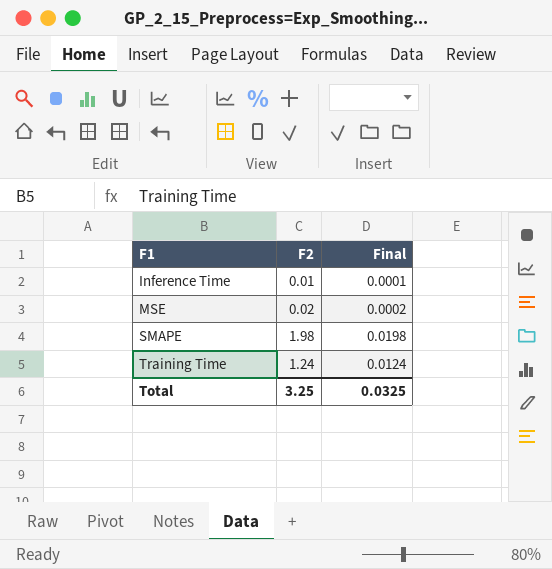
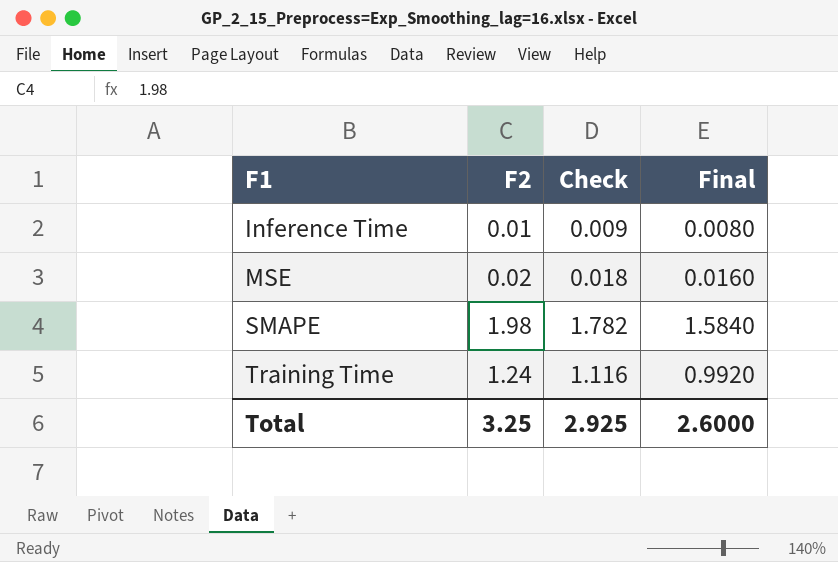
column Check | formula: none -> [F2] * 0.9
column Final | formula: [F2] * 0.01 -> [F2] * 0.8
Total | Final: 0.0325 -> 2.6000

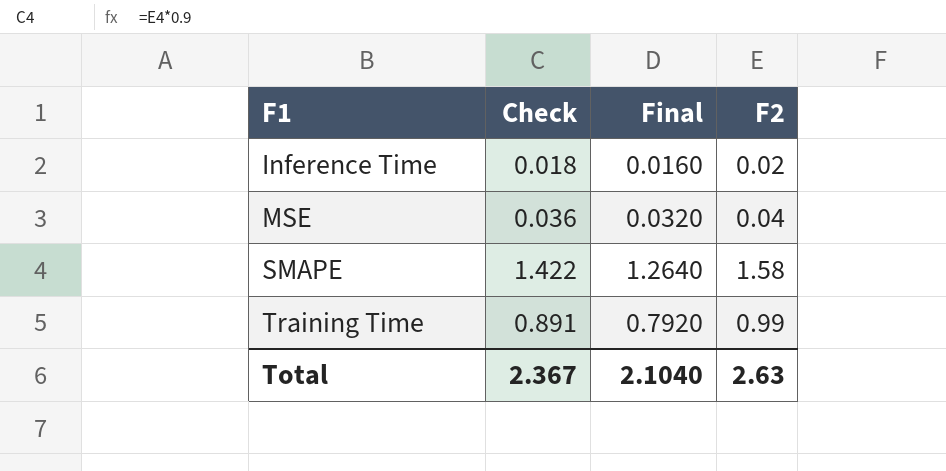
column F2 | position: 2 -> 4
Inference Time | Check: 0.009 -> 0.018
Inference Time | Final: 0.0080 -> 0.0160
Inference Time | F2: 0.01 -> 0.02
MSE | Check: 0.018 -> 0.036
MSE | Final: 0.0160 -> 0.0320
MSE | F2: 0.02 -> 0.04
SMAPE | Check: 1.782 -> 1.422
SMAPE | Final: 1.5840 -> 1.2640
SMAPE | F2: 1.98 -> 1.58
Training Time | Check: 1.116 -> 0.891
Training Time | Final: 0.9920 -> 0.7920
Training Time | F2: 1.24 -> 0.99
Total | Check: 2.925 -> 2.367
Total | Final: 2.6000 -> 2.1040
Total | F2: 3.25 -> 2.63

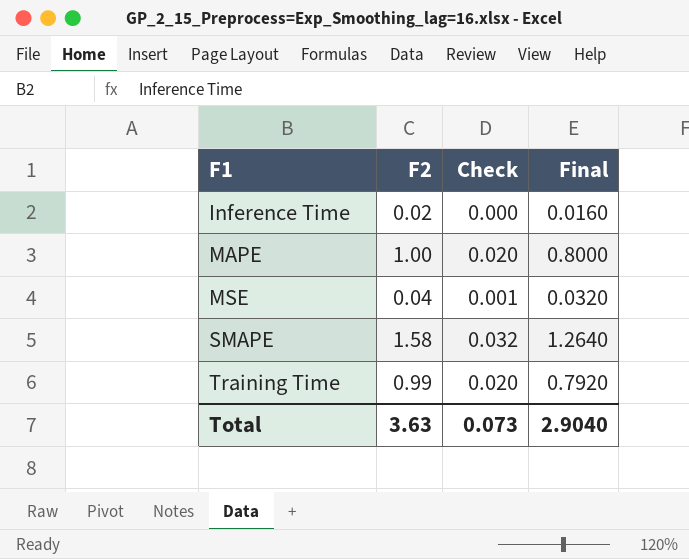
column F2 | position: 4 -> 2
column Check | formula: [F2] * 0.9 -> [F2] * 0.02
row MAPE: none -> 1.00 | 0.020 | 0.8000
Total | F2: 2.63 -> 3.63
Total | Check: 2.367 -> 0.073
Total | Final: 2.1040 -> 2.9040

